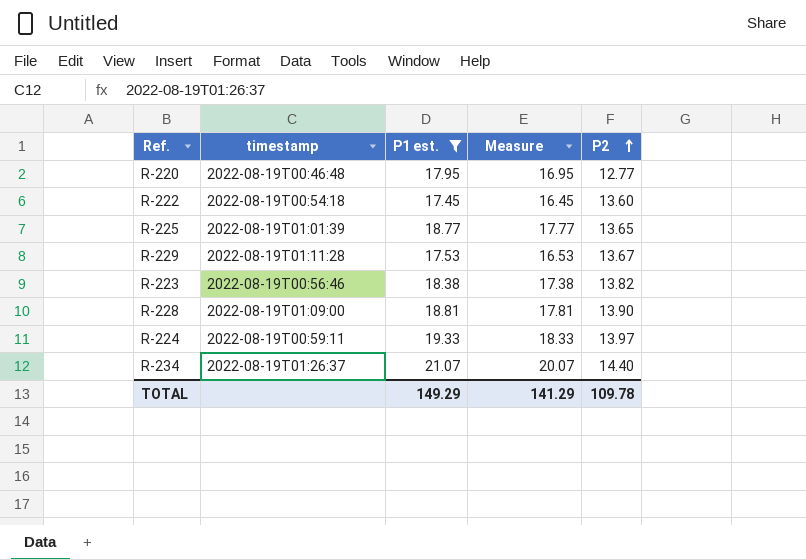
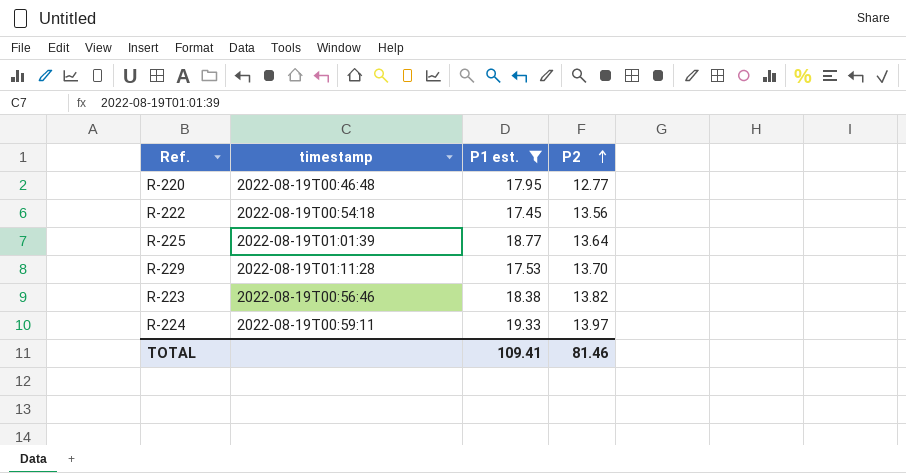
column Measure | formula: [P1 est.] - 1 -> none
row R-228: 2022-08-19T01:09:00 | 18.81 | 17.81 | 13.90 -> none
row R-234: 2022-08-19T01:26:37 | 21.07 | 20.07 | 14.40 -> none
R-222 | P2: 13.60 -> 13.56
R-225 | P2: 13.65 -> 13.64
R-229 | P2: 13.67 -> 13.70
TOTAL | P1 est.: 149.29 -> 109.41
TOTAL | P2: 109.78 -> 81.46

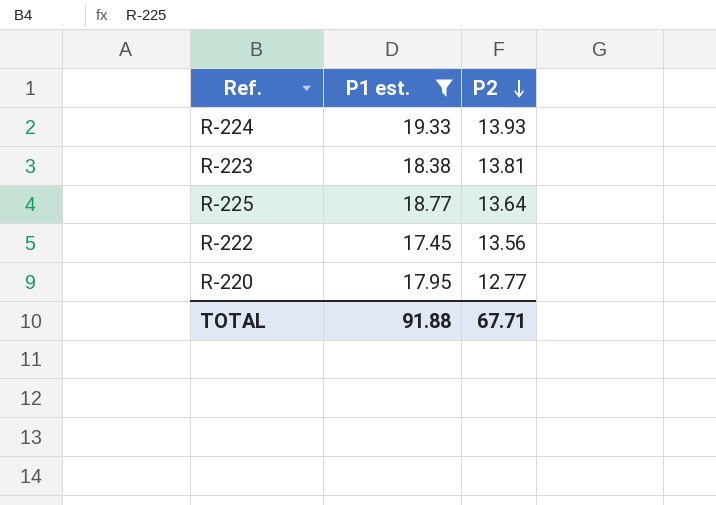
row order: P2 ascending -> P2 descending
column timestamp | position: 2 -> none
row R-229: 2022-08-19T01:11:28 | 17.53 | 13.70 -> none
R-224 | P2: 13.97 -> 13.93
R-223 | P2: 13.82 -> 13.81
TOTAL | P1 est.: 109.41 -> 91.88
TOTAL | P2: 81.46 -> 67.71

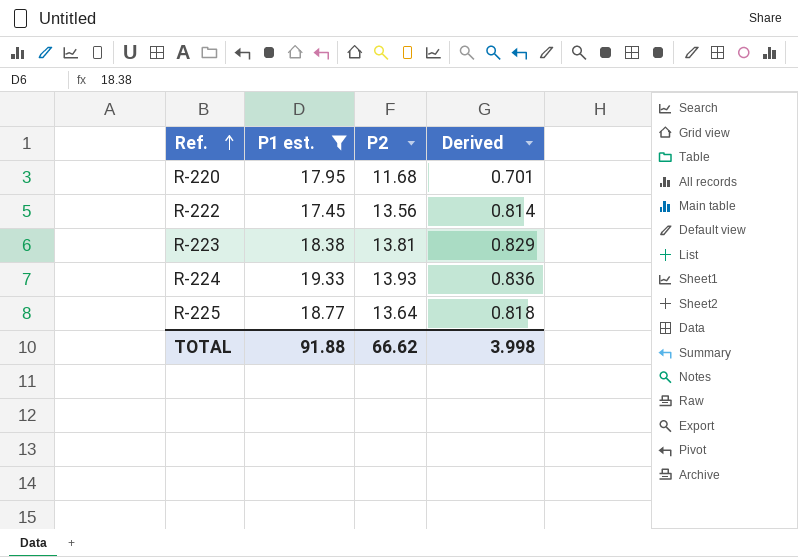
row order: P2 descending -> Ref. ascending
column Derived | formula: none -> [P2] * 0.06
R-220 | P2: 12.77 -> 11.68
TOTAL | P2: 67.71 -> 66.62

